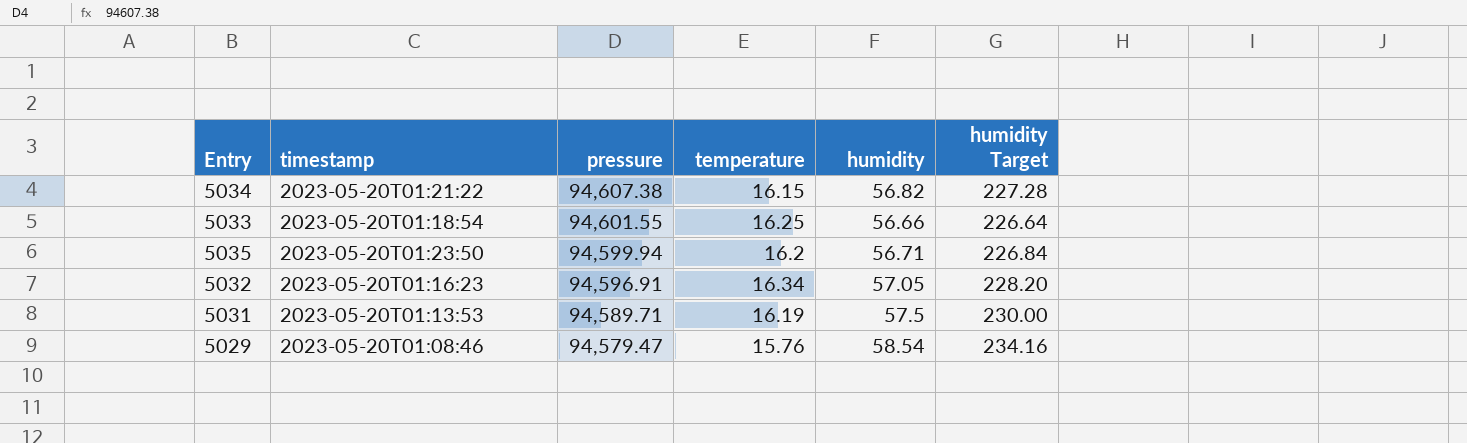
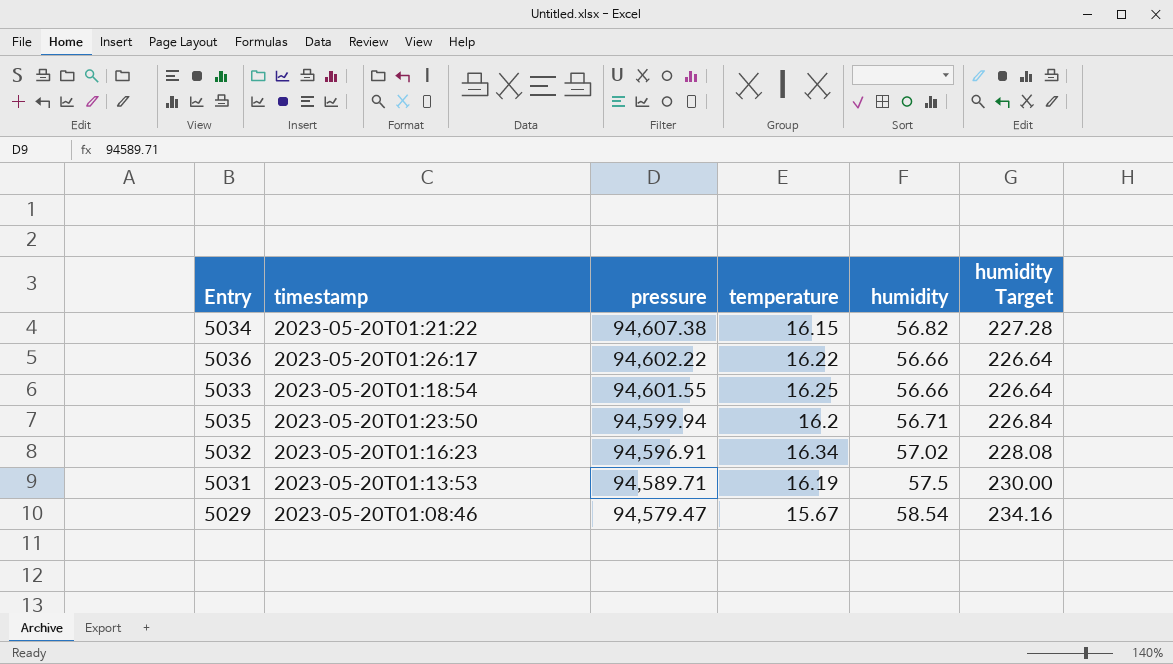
row 5036: none -> 2023-05-20T01:26:17 | 94,602.22 | 16.22 | 56.66 | 226.64
5032 | humidity: 57.05 -> 57.02
5032 | humidity Target: 228.20 -> 228.08
5029 | temperature: 15.76 -> 15.67

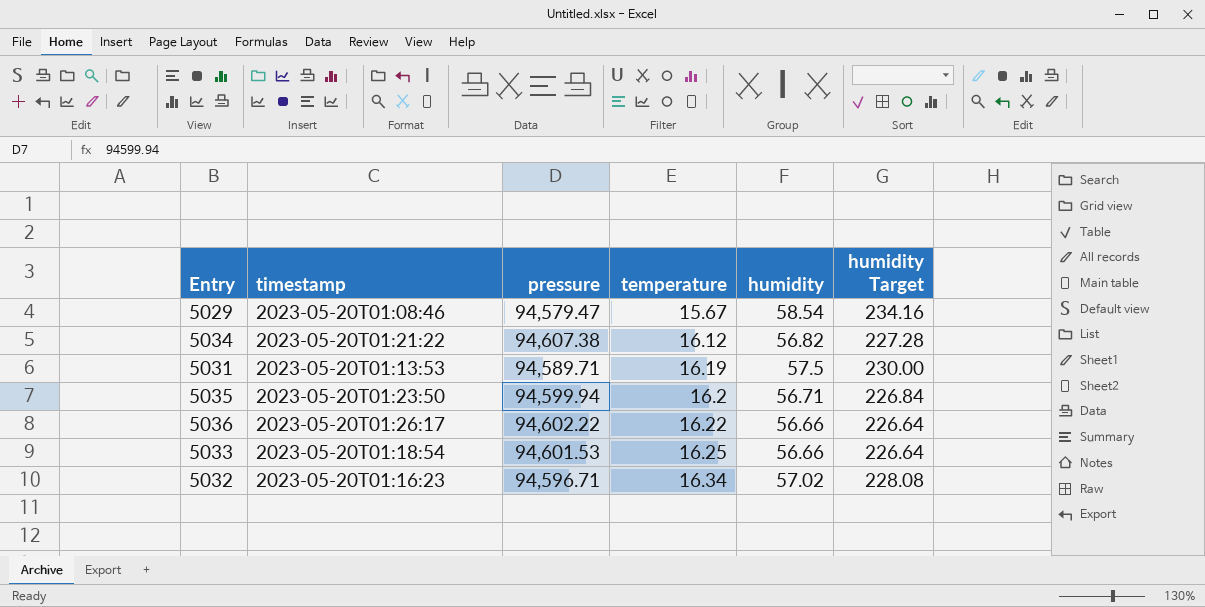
row order: pressure descending -> temperature ascending
5034 | temperature: 16.15 -> 16.12
5033 | pressure: 94,601.55 -> 94,601.53
5032 | pressure: 94,596.91 -> 94,596.71

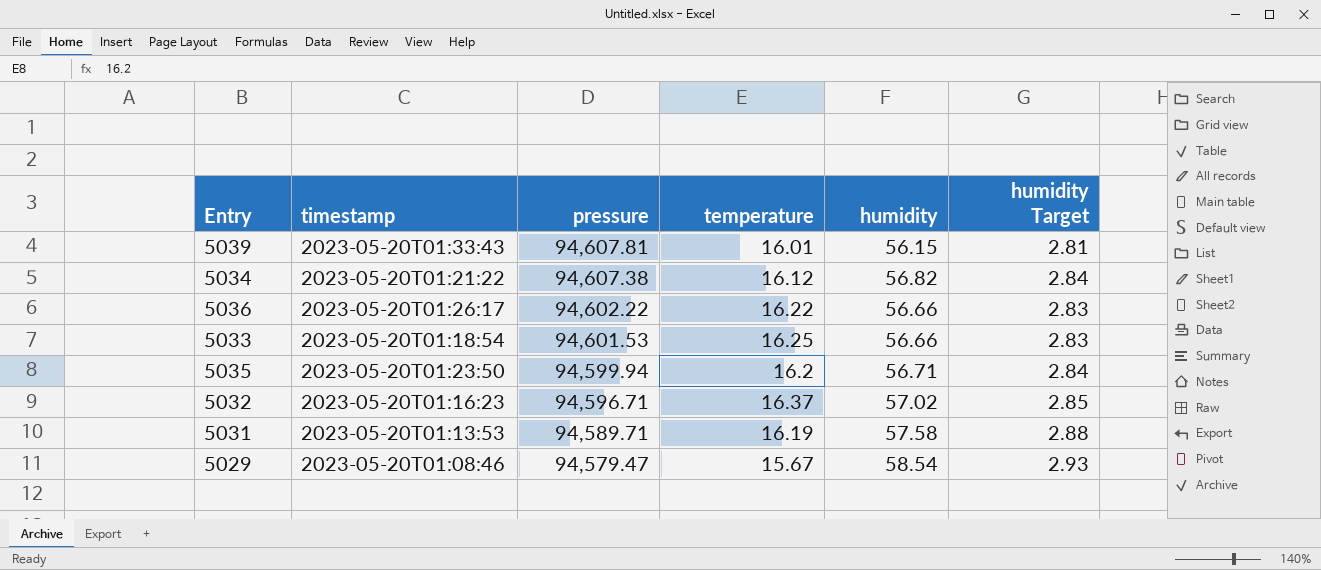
row order: temperature ascending -> pressure descending
column humidity Target | formula: [humidity] * 4 -> [humidity] * 0.05
row 5039: none -> 2023-05-20T01:33:43 | 94,607.81 | 16.01 | 56.15 | 2.81
5032 | temperature: 16.34 -> 16.37
5031 | humidity: 57.5 -> 57.58

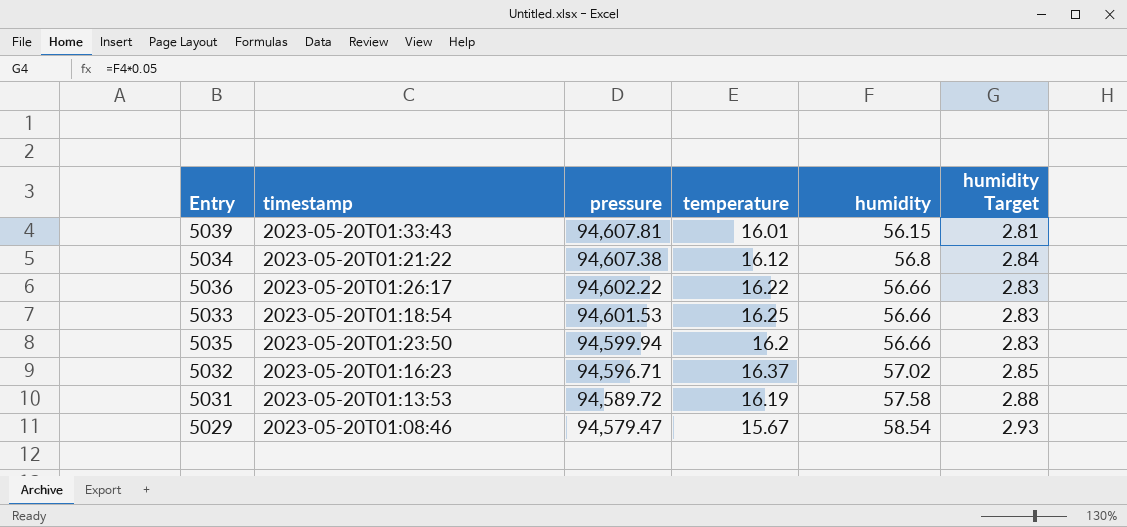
5034 | humidity: 56.82 -> 56.8
5035 | humidity: 56.71 -> 56.66
5035 | humidity Target: 2.84 -> 2.83
5031 | pressure: 94,589.71 -> 94,589.72

